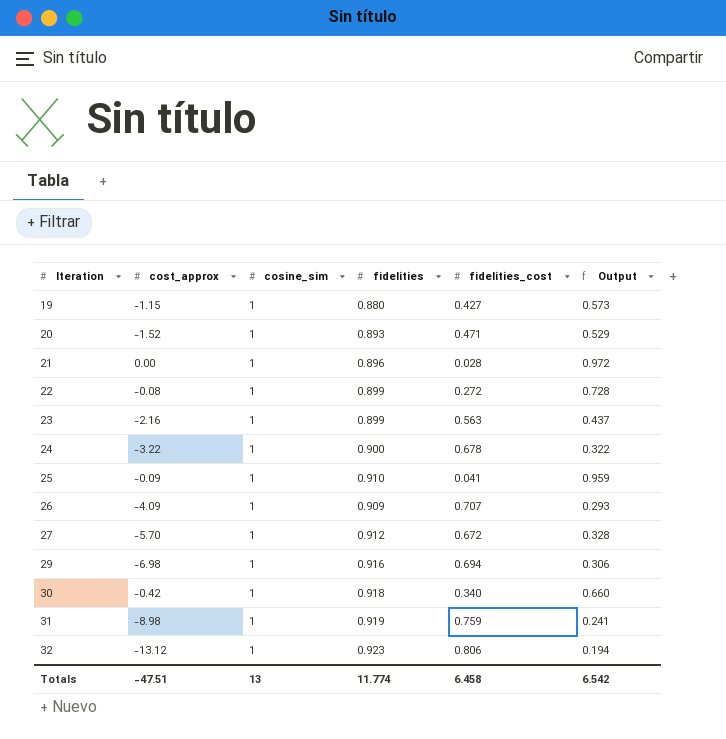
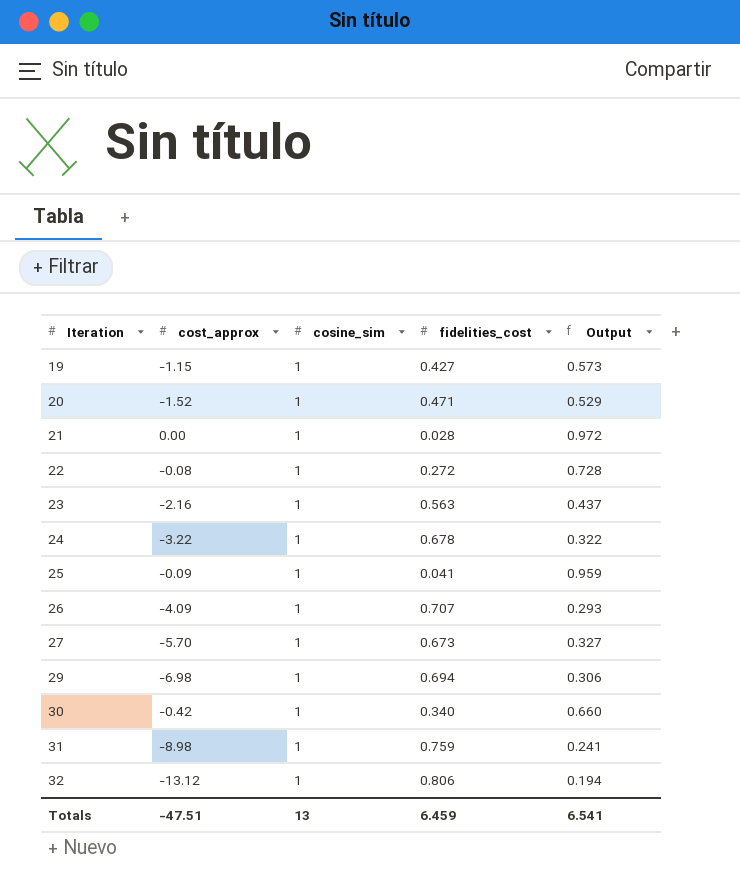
column fidelities | position: 4 -> none
27 | fidelities_cost: 0.672 -> 0.673
27 | Output: 0.328 -> 0.327
Totals | fidelities_cost: 6.458 -> 6.459
Totals | Output: 6.542 -> 6.541

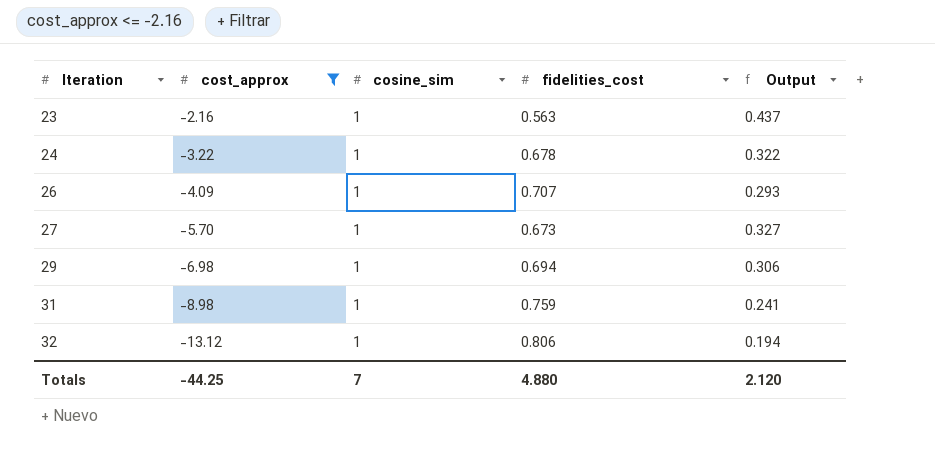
filter: none -> cost_approx <= -2.16
Totals | cost_approx: -47.51 -> -44.25
Totals | cosine_sim: 13 -> 7
Totals | fidelities_cost: 6.459 -> 4.880
Totals | Output: 6.541 -> 2.120

